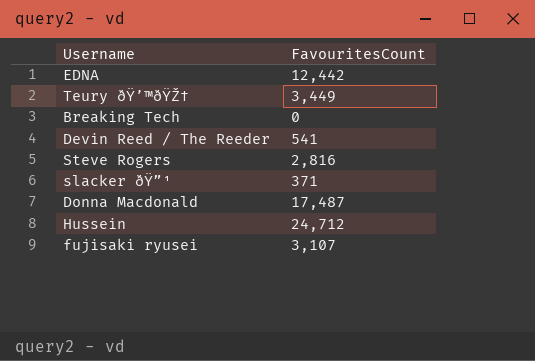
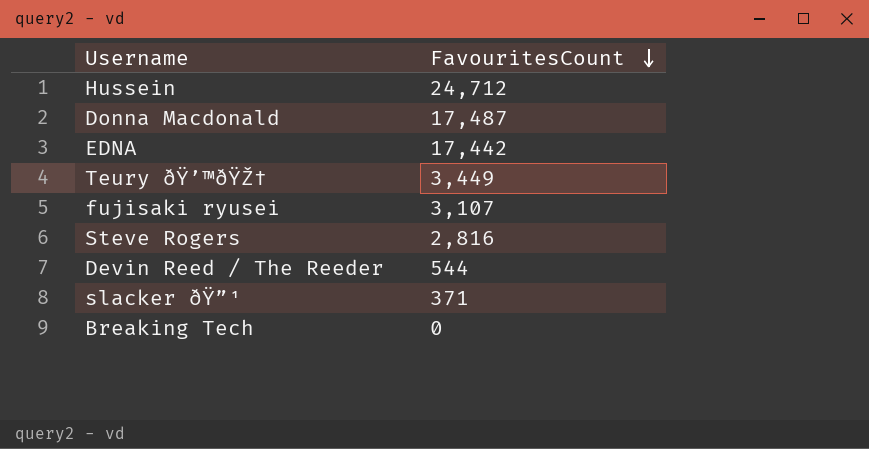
row order: none -> FavouritesCount descending
EDNA | FavouritesCount: 12,442 -> 17,442
Devin Reed / The Reeder | FavouritesCount: 541 -> 544

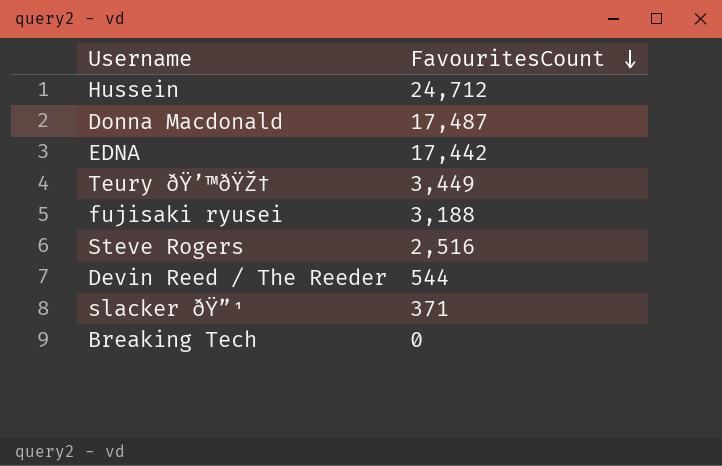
fujisaki ryusei | FavouritesCount: 3,107 -> 3,188
Steve Rogers | FavouritesCount: 2,816 -> 2,516

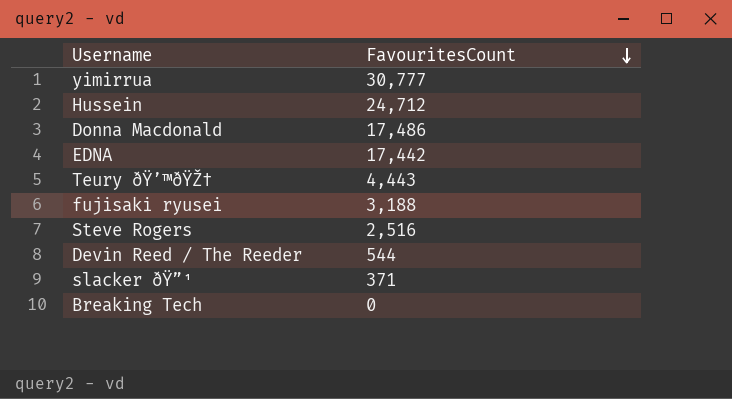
row yimirrua: none -> 30,777
Donna Macdonald | FavouritesCount: 17,487 -> 17,486
Teury ðŸ’™ðŸŽ† | FavouritesCount: 3,449 -> 4,443

